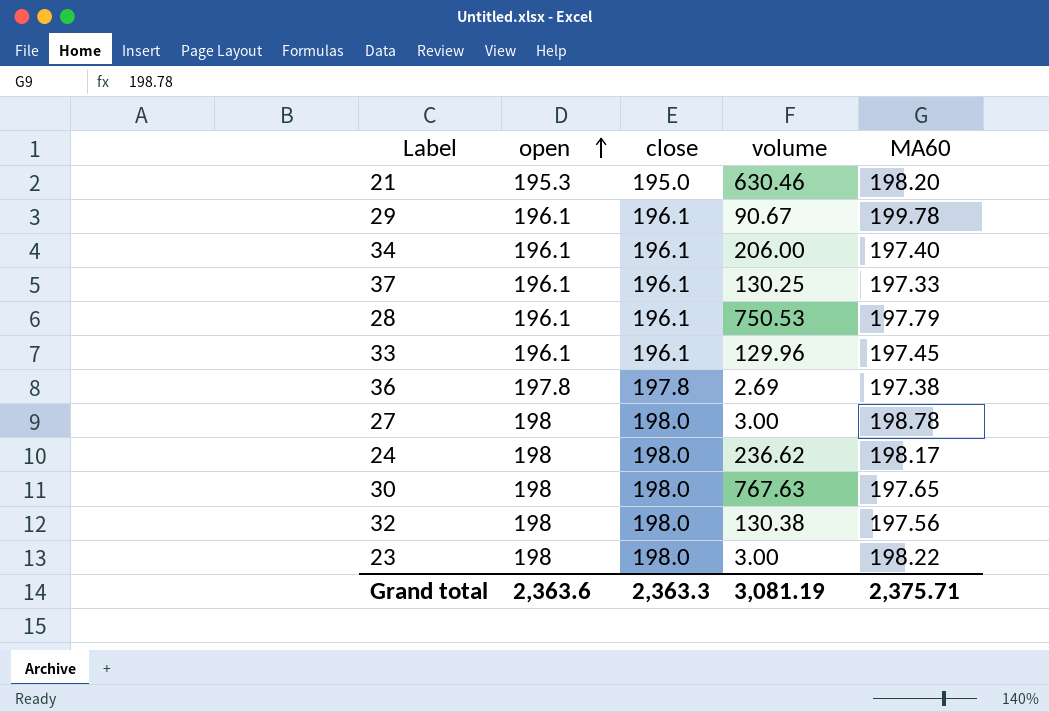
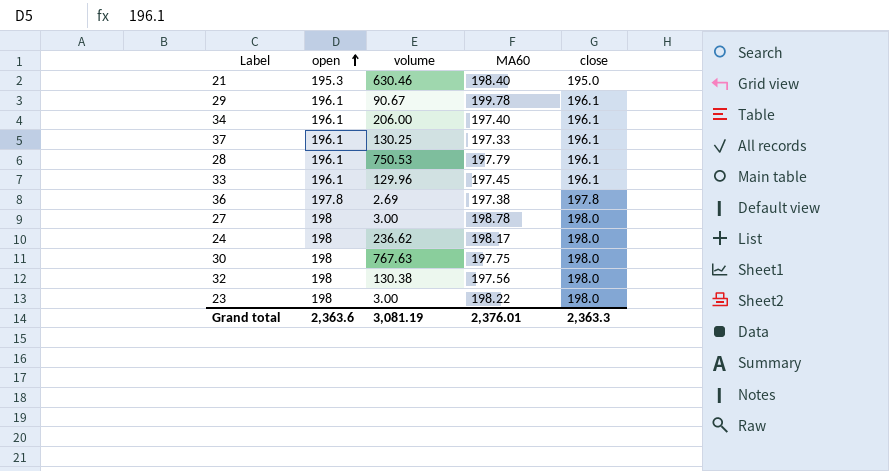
column close | position: 3 -> 5
21 | MA60: 198.20 -> 198.40
30 | MA60: 197.65 -> 197.75
Grand total | MA60: 2,375.71 -> 2,376.01

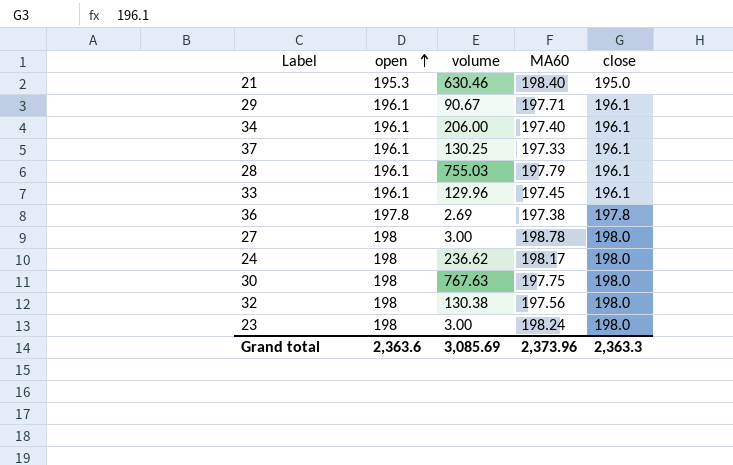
29 | MA60: 199.78 -> 197.71
28 | volume: 750.53 -> 755.03
23 | MA60: 198.22 -> 198.24
Grand total | volume: 3,081.19 -> 3,085.69
Grand total | MA60: 2,376.01 -> 2,373.96

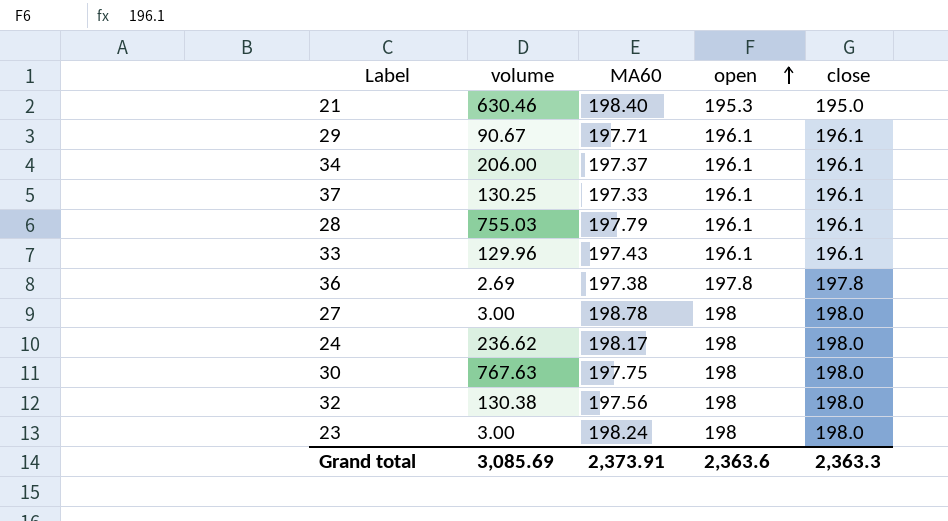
column open | position: 2 -> 4
34 | MA60: 197.40 -> 197.37
33 | MA60: 197.45 -> 197.43
Grand total | MA60: 2,373.96 -> 2,373.91

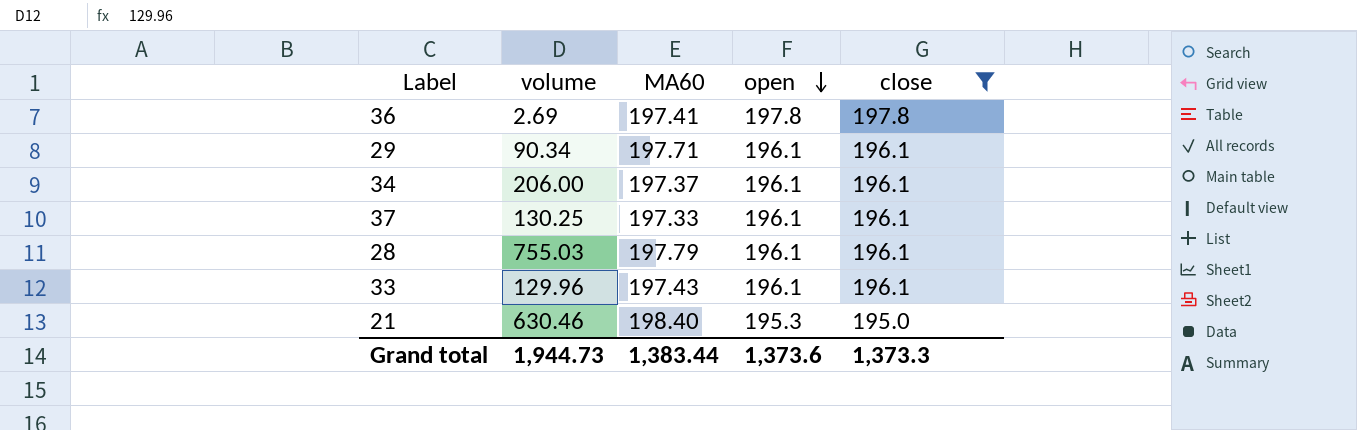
filter: none -> close != 198.0
row order: open ascending -> open descending
36 | MA60: 197.38 -> 197.41
29 | volume: 90.67 -> 90.34
Grand total | volume: 3,085.69 -> 1,944.73
Grand total | MA60: 2,373.91 -> 1,383.44
Grand total | open: 2,363.6 -> 1,373.6
Grand total | close: 2,363.3 -> 1,373.3

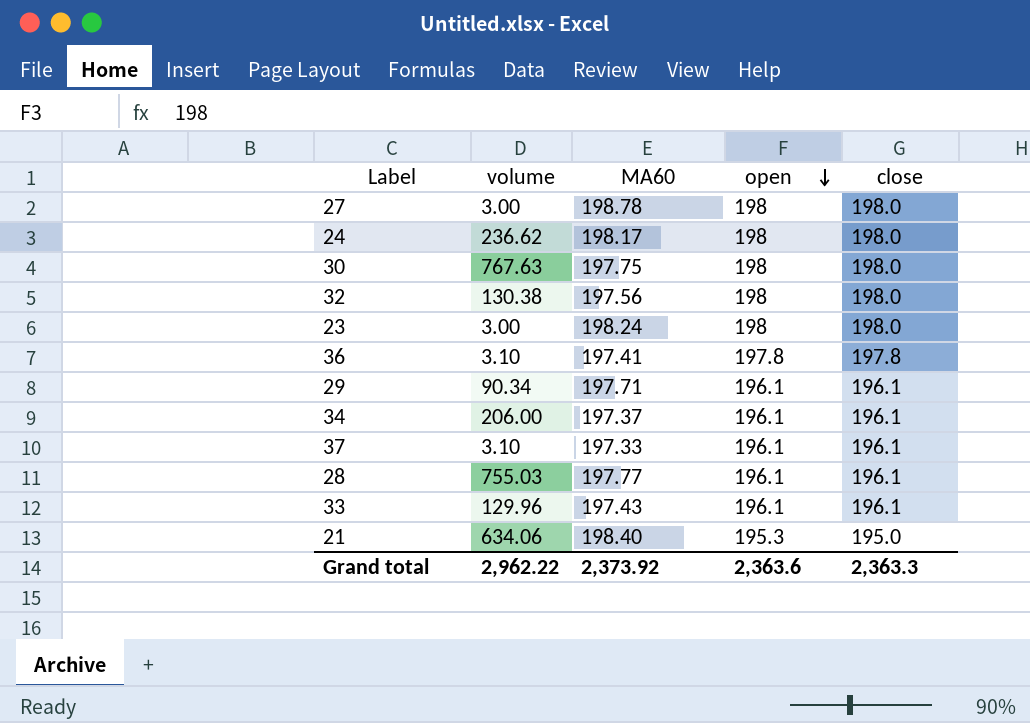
filter: close != 198.0 -> none
36 | volume: 2.69 -> 3.10
37 | volume: 130.25 -> 3.10
28 | MA60: 197.79 -> 197.77
21 | volume: 630.46 -> 634.06
Grand total | volume: 1,944.73 -> 2,962.22
Grand total | MA60: 1,383.44 -> 2,373.92
Grand total | open: 1,373.6 -> 2,363.6
Grand total | close: 1,373.3 -> 2,363.3

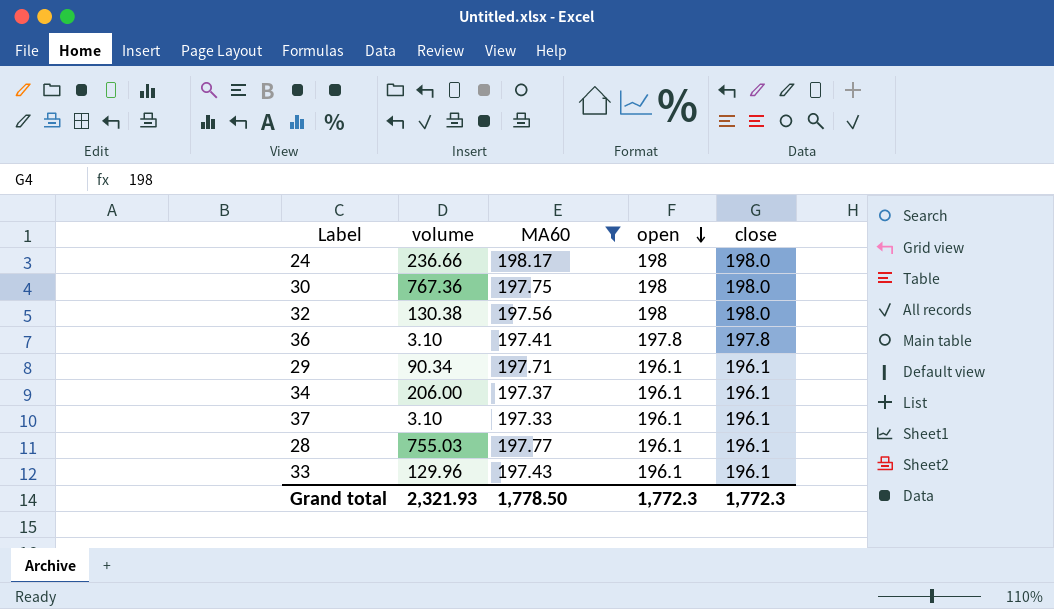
filter: none -> MA60 <= 198.17
24 | volume: 236.62 -> 236.66
30 | volume: 767.63 -> 767.36
Grand total | volume: 2,962.22 -> 2,321.93
Grand total | MA60: 2,373.92 -> 1,778.50
Grand total | open: 2,363.6 -> 1,772.3
Grand total | close: 2,363.3 -> 1,772.3

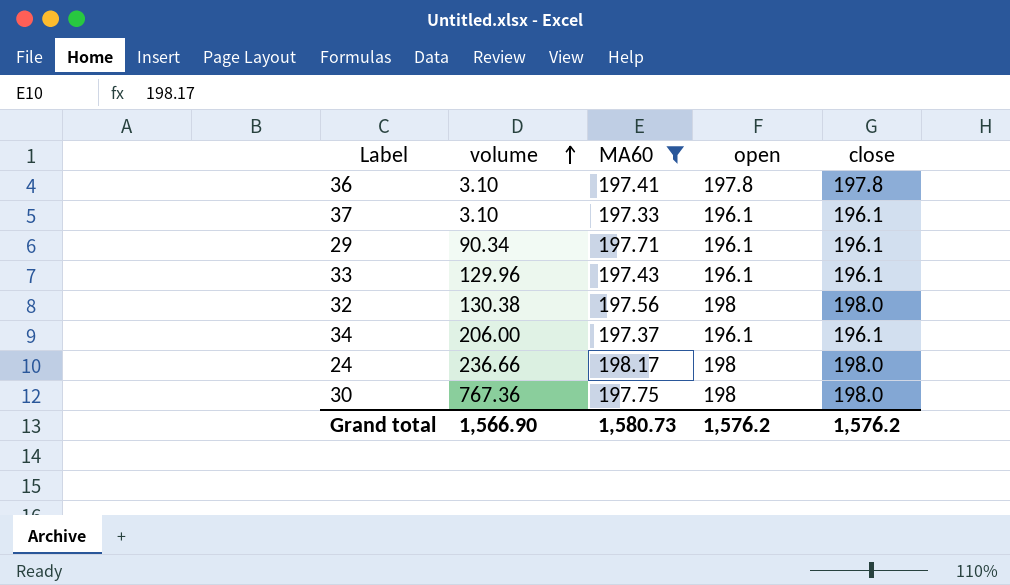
row order: open descending -> volume ascending
row 28: 755.03 | 197.77 | 196.1 | 196.1 -> none
Grand total | volume: 2,321.93 -> 1,566.90
Grand total | MA60: 1,778.50 -> 1,580.73
Grand total | open: 1,772.3 -> 1,576.2
Grand total | close: 1,772.3 -> 1,576.2

